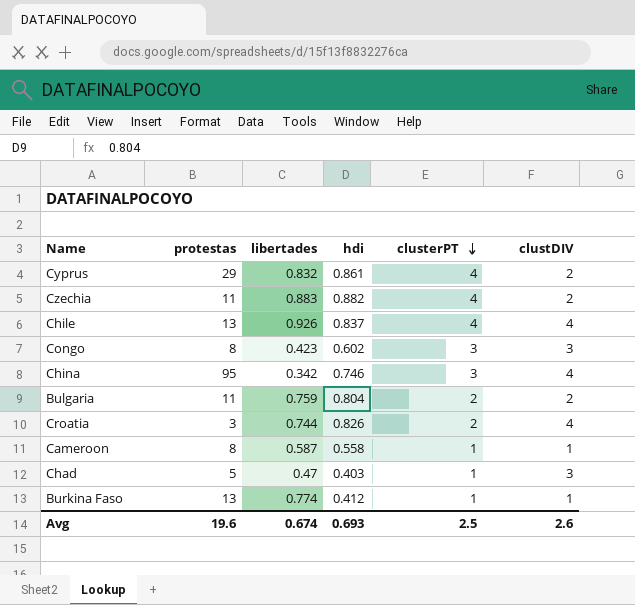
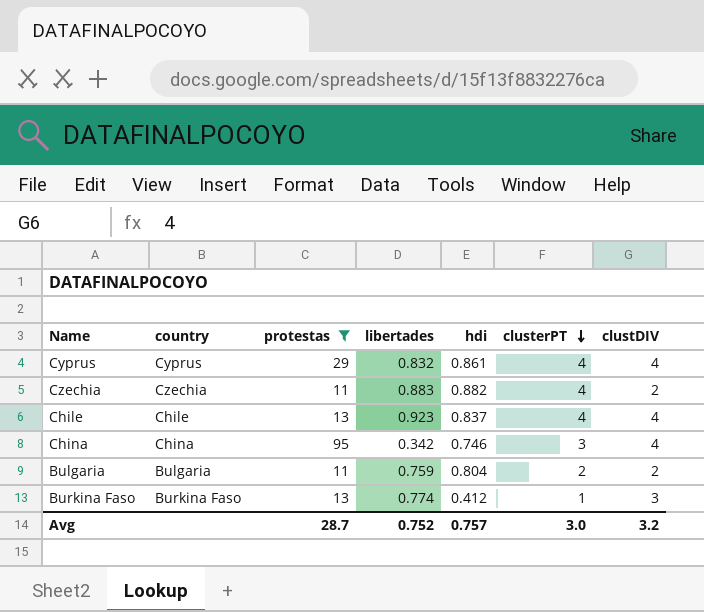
filter: none -> protestas >= 11
column country | position: none -> 2
Cyprus | clustDIV: 2 -> 4
Chile | libertades: 0.926 -> 0.923
Burkina Faso | clustDIV: 1 -> 3
Avg | protestas: 19.6 -> 28.7
Avg | libertades: 0.674 -> 0.752
Avg | hdi: 0.693 -> 0.757
Avg | clusterPT: 2.5 -> 3.0
Avg | clustDIV: 2.6 -> 3.2

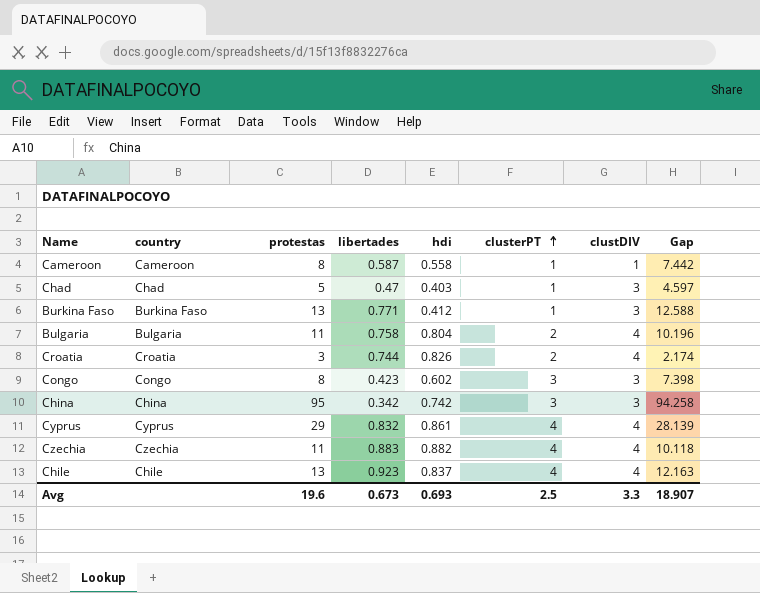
filter: protestas >= 11 -> none
row order: clusterPT descending -> clusterPT ascending
column Gap | formula: none -> [protestas] - [hdi]
Burkina Faso | libertades: 0.774 -> 0.771
Bulgaria | libertades: 0.759 -> 0.758
Bulgaria | clustDIV: 2 -> 4
China | hdi: 0.746 -> 0.742
China | clustDIV: 4 -> 3
Czechia | clustDIV: 2 -> 4
Avg | protestas: 28.7 -> 19.6
Avg | libertades: 0.752 -> 0.673
Avg | hdi: 0.757 -> 0.693
Avg | clusterPT: 3.0 -> 2.5
Avg | clustDIV: 3.2 -> 3.3

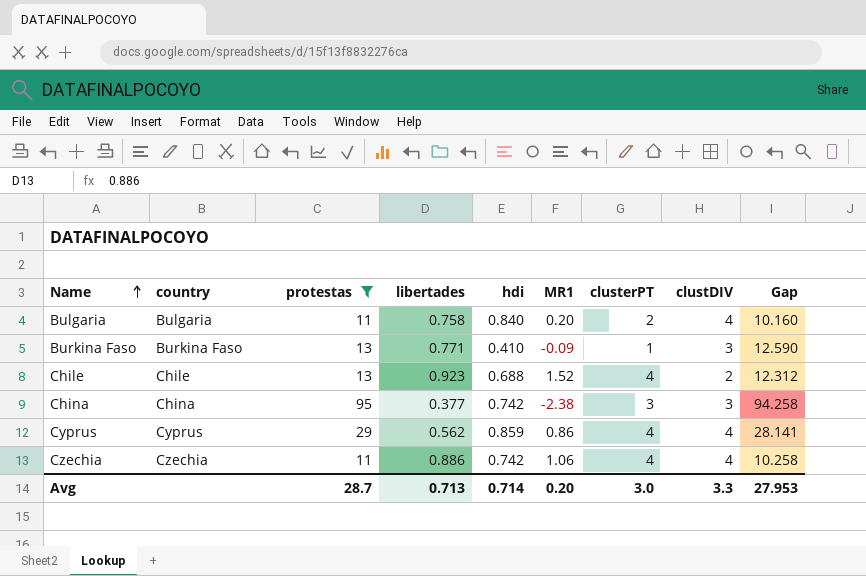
filter: none -> protestas >= 11
row order: clusterPT ascending -> Name ascending
column MR1 | position: none -> 6
Bulgaria | hdi: 0.804 -> 0.840
Bulgaria | Gap: 10.196 -> 10.160
Burkina Faso | hdi: 0.412 -> 0.410
Burkina Faso | Gap: 12.588 -> 12.590
Chile | hdi: 0.837 -> 0.688
Chile | clustDIV: 4 -> 2
Chile | Gap: 12.163 -> 12.312
China | libertades: 0.342 -> 0.377
Cyprus | libertades: 0.832 -> 0.562
Cyprus | hdi: 0.861 -> 0.859
Cyprus | Gap: 28.139 -> 28.141
Czechia | libertades: 0.883 -> 0.886
Czechia | hdi: 0.882 -> 0.742
Czechia | Gap: 10.118 -> 10.258
Avg | protestas: 19.6 -> 28.7
Avg | libertades: 0.673 -> 0.713
Avg | hdi: 0.693 -> 0.714
Avg | clusterPT: 2.5 -> 3.0
Avg | Gap: 18.907 -> 27.953

